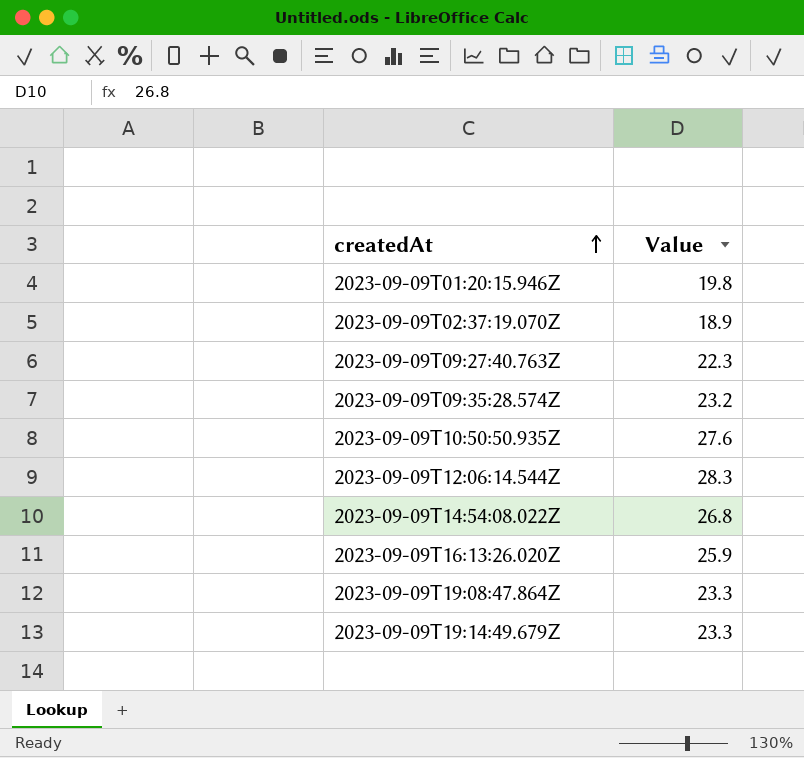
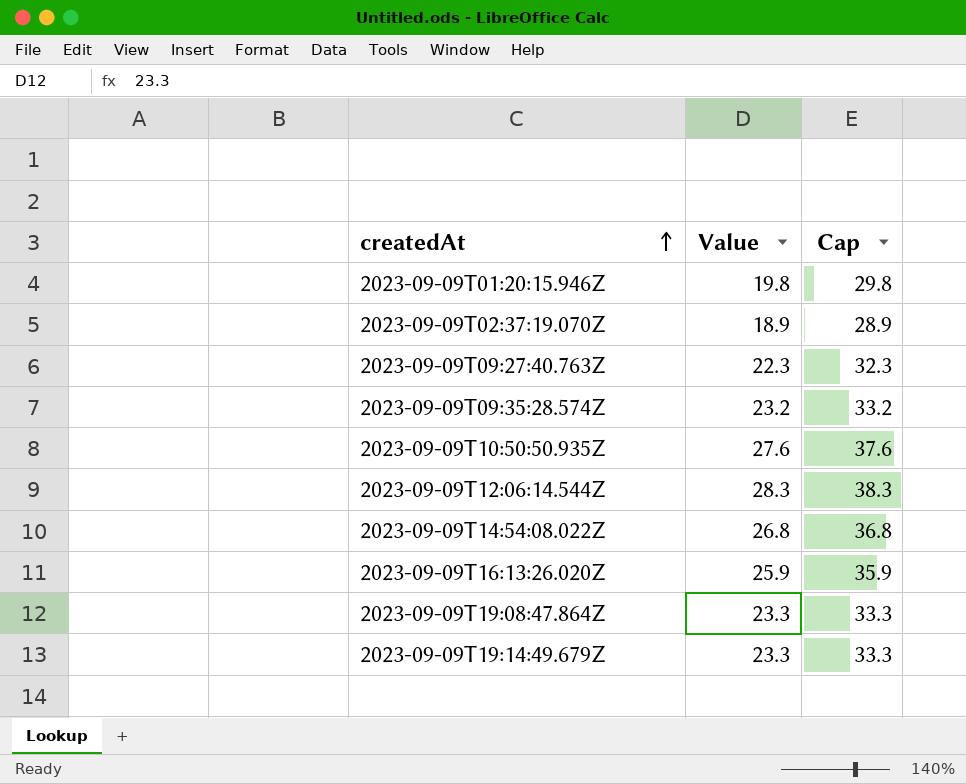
column Cap | formula: none -> [Value] + 10

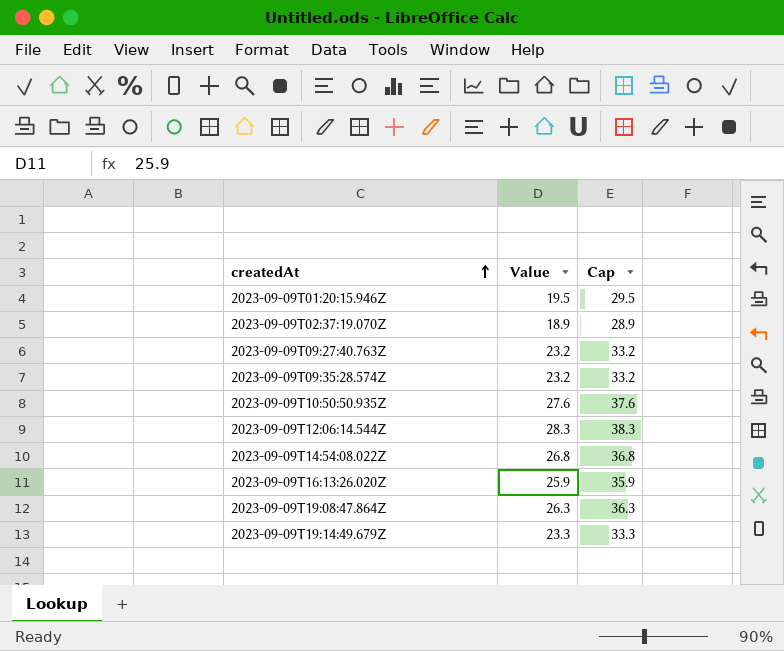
2023-09-09T01:20:15.946Z | Value: 19.8 -> 19.5
2023-09-09T01:20:15.946Z | Cap: 29.8 -> 29.5
2023-09-09T09:27:40.763Z | Value: 22.3 -> 23.2
2023-09-09T09:27:40.763Z | Cap: 32.3 -> 33.2
2023-09-09T19:08:47.864Z | Value: 23.3 -> 26.3
2023-09-09T19:08:47.864Z | Cap: 33.3 -> 36.3

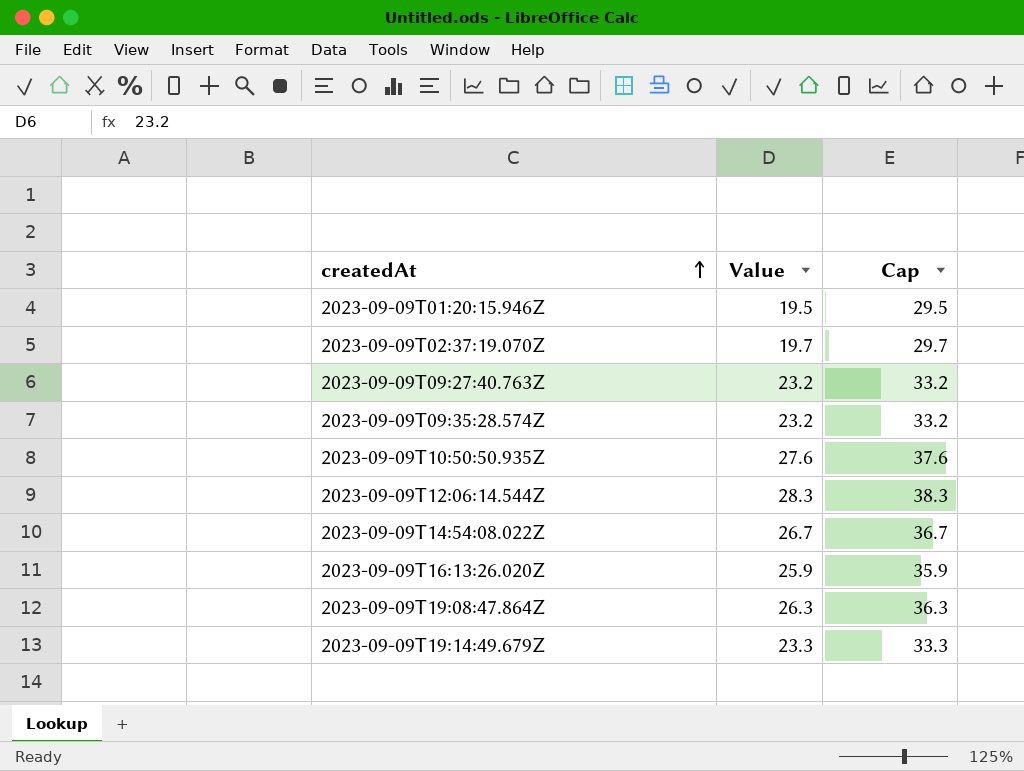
2023-09-09T02:37:19.070Z | Value: 18.9 -> 19.7
2023-09-09T02:37:19.070Z | Cap: 28.9 -> 29.7
2023-09-09T14:54:08.022Z | Value: 26.8 -> 26.7
2023-09-09T14:54:08.022Z | Cap: 36.8 -> 36.7

